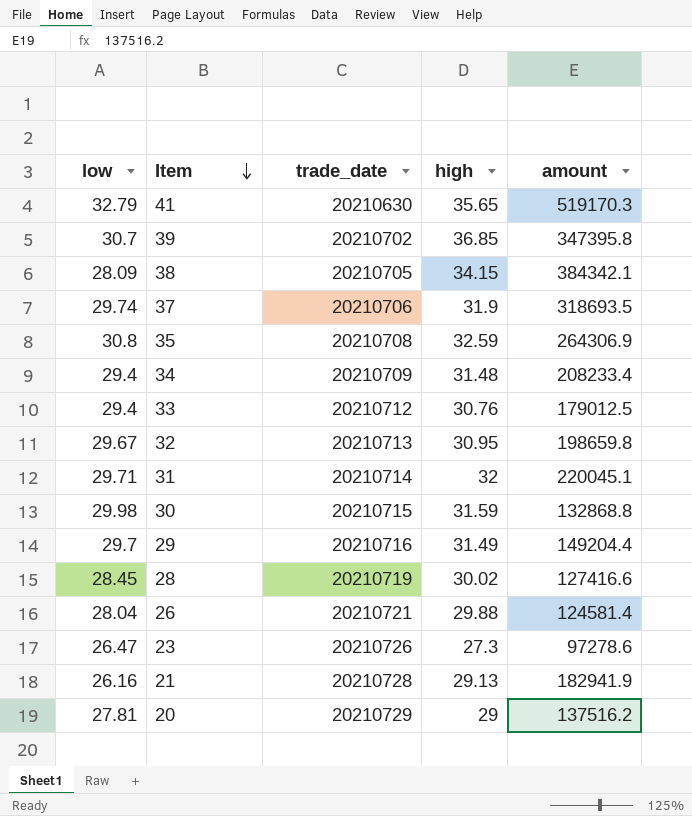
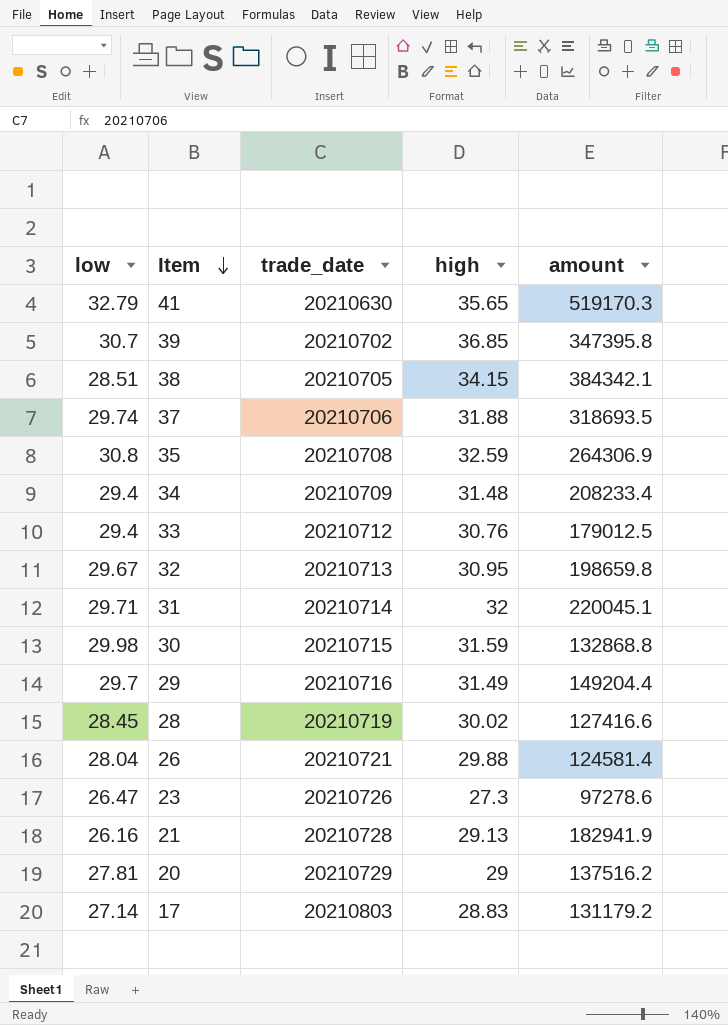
38 | low: 28.09 -> 28.51
37 | high: 31.9 -> 31.88
row 17: none -> 27.14 | 20210803 | 28.83 | 131179.2

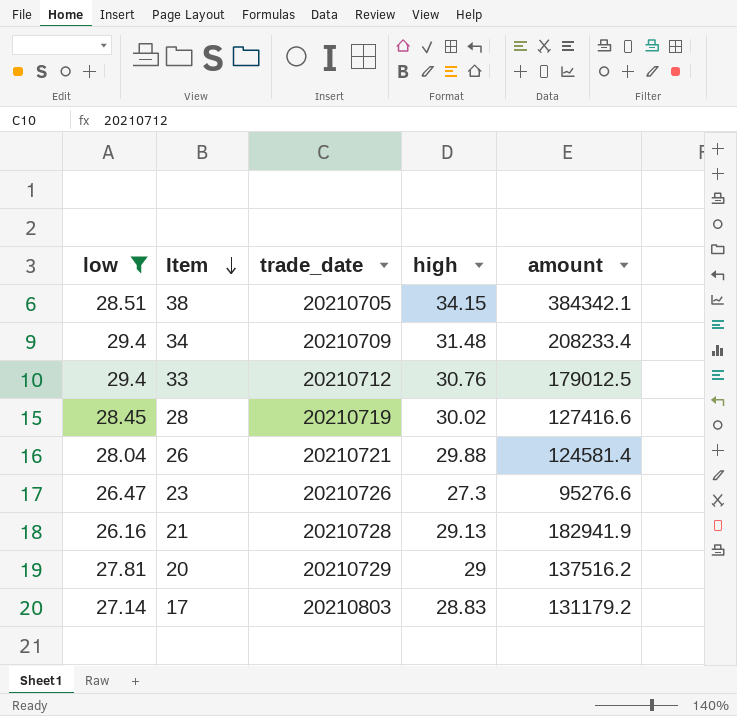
filter: none -> low <= 29.4
23 | amount: 97278.6 -> 95276.6

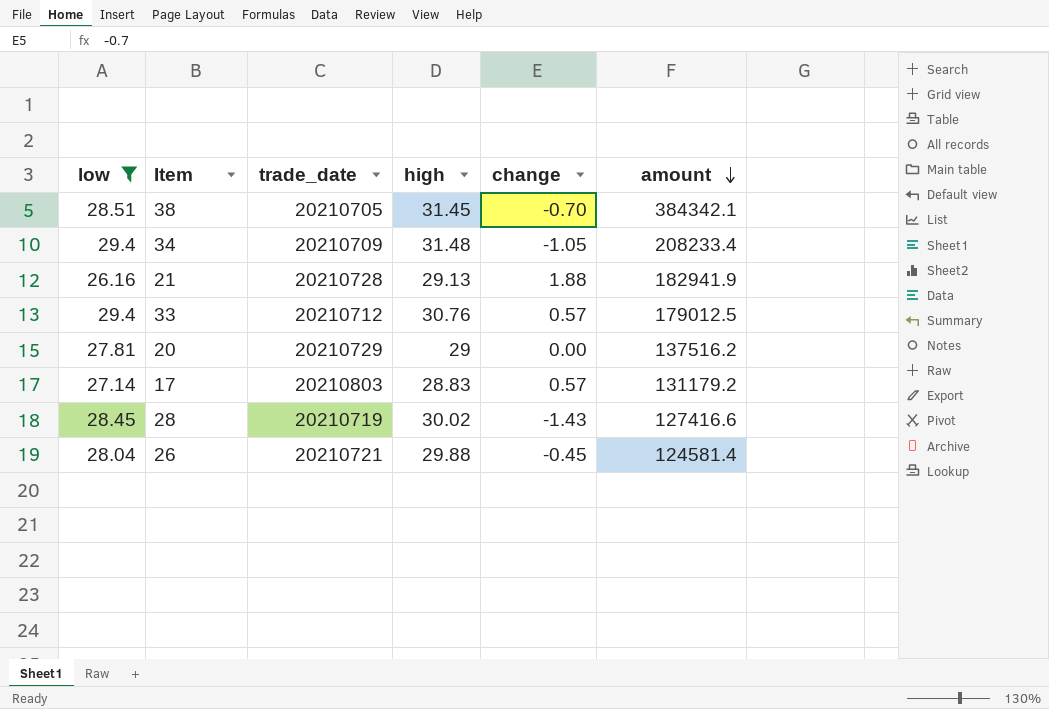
row order: Item descending -> amount descending
column change | position: none -> 5
row 23: 26.47 | 20210726 | 27.3 | 95276.6 -> none
38 | high: 34.15 -> 31.45

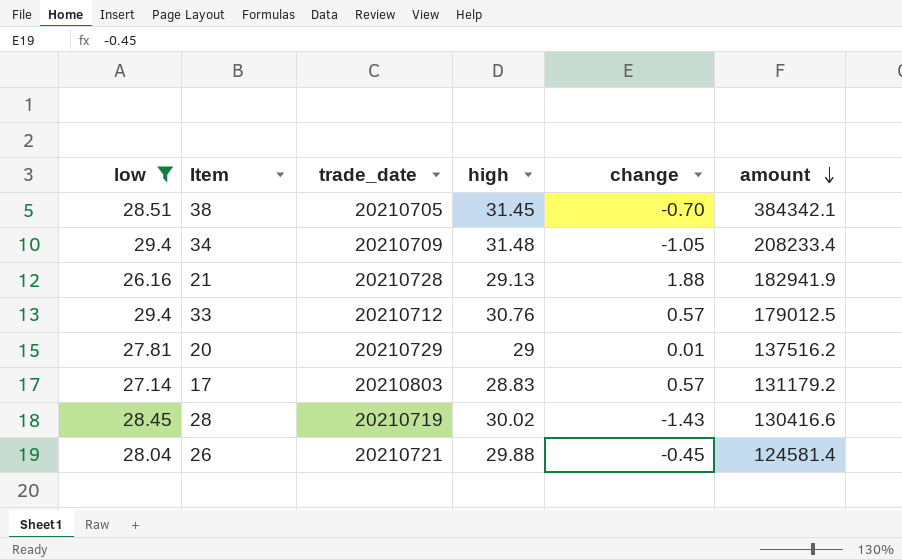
20 | change: 0.00 -> 0.01
28 | amount: 127416.6 -> 130416.6

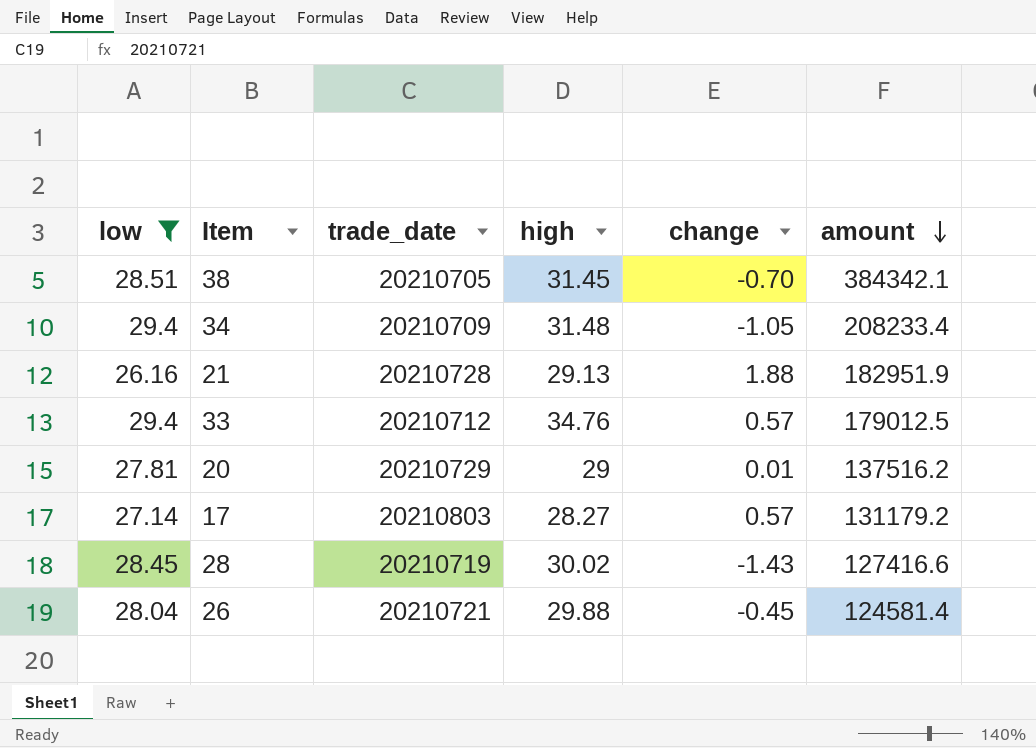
21 | amount: 182941.9 -> 182951.9
33 | high: 30.76 -> 34.76
17 | high: 28.83 -> 28.27
28 | amount: 130416.6 -> 127416.6

